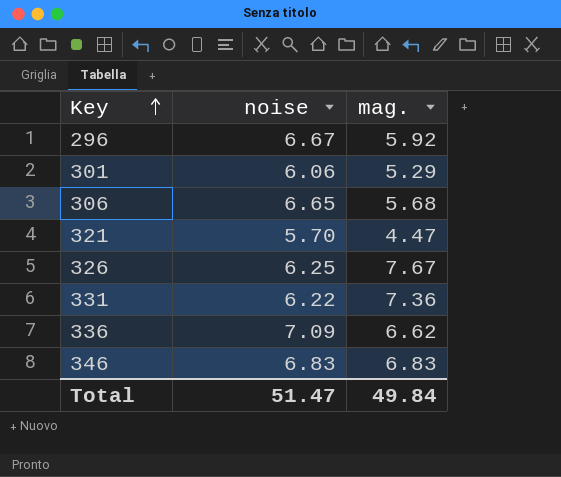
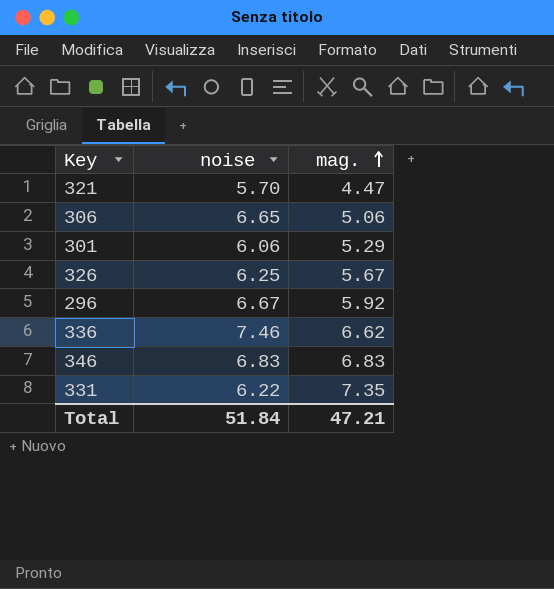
row order: Key ascending -> mag. ascending
306 | mag.: 5.68 -> 5.06
326 | mag.: 7.67 -> 5.67
336 | noise: 7.09 -> 7.46
331 | mag.: 7.36 -> 7.35
Total | noise: 51.47 -> 51.84
Total | mag.: 49.84 -> 47.21

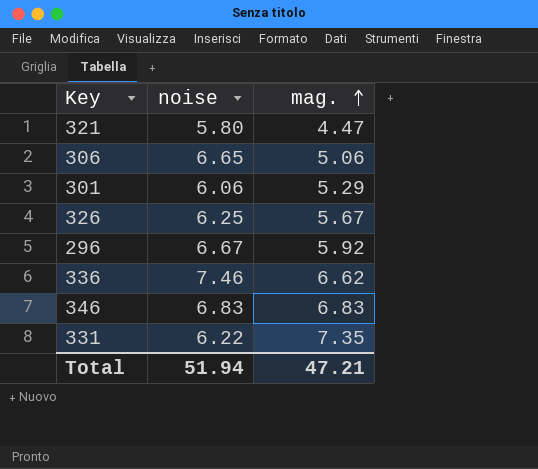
321 | noise: 5.70 -> 5.80
Total | noise: 51.84 -> 51.94

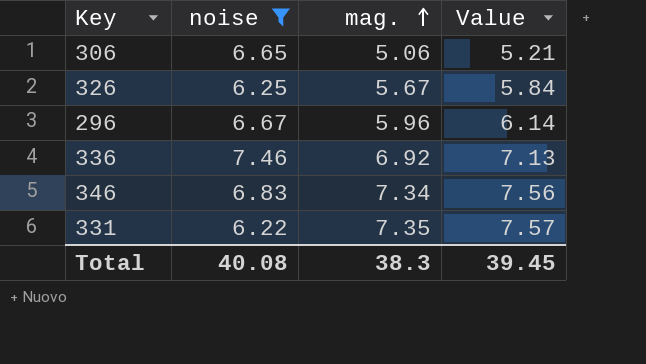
filter: none -> noise >= 6.22
column Value | formula: none -> [mag.] * 1.03
296 | mag.: 5.92 -> 5.96
336 | mag.: 6.62 -> 6.92
346 | mag.: 6.83 -> 7.34
Total | noise: 51.94 -> 40.08
Total | mag.: 47.21 -> 38.3

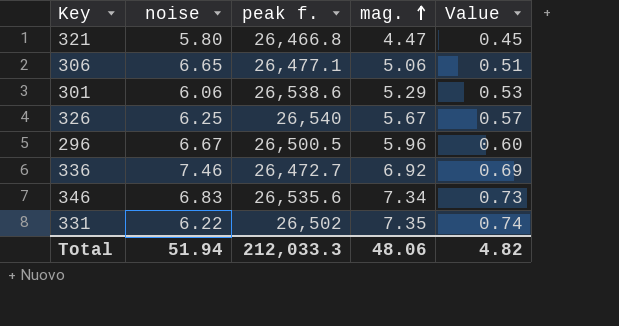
filter: noise >= 6.22 -> none
column peak f. | position: none -> 3
column Value | formula: [mag.] * 1.03 -> [mag.] * 0.1
Total | noise: 40.08 -> 51.94
Total | mag.: 38.3 -> 48.06
Total | Value: 39.45 -> 4.82

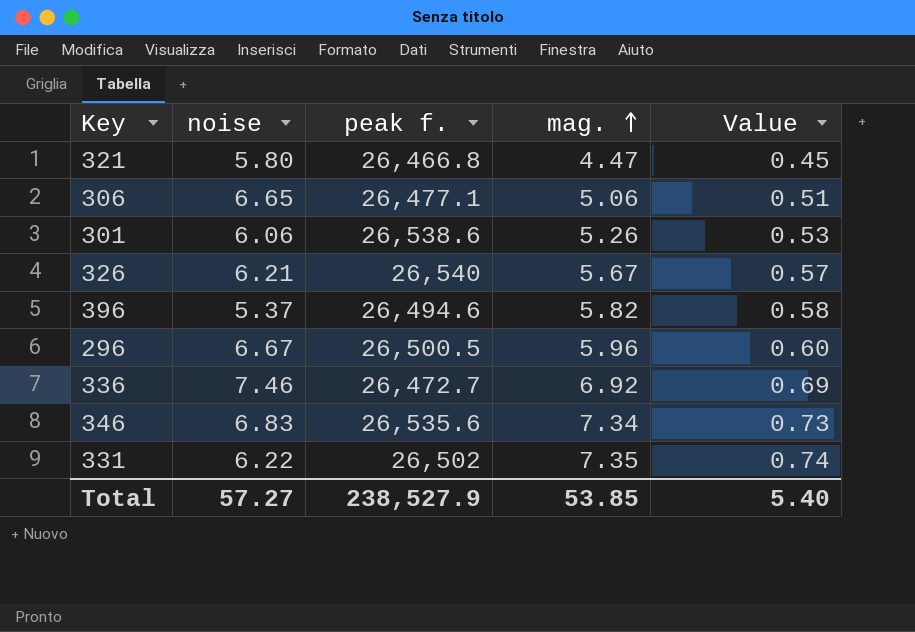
301 | mag.: 5.29 -> 5.26
326 | noise: 6.25 -> 6.21
row 396: none -> 5.37 | 26,494.6 | 5.82 | 0.58
Total | noise: 51.94 -> 57.27
Total | peak f.: 212,033.3 -> 238,527.9
Total | mag.: 48.06 -> 53.85
Total | Value: 4.82 -> 5.40

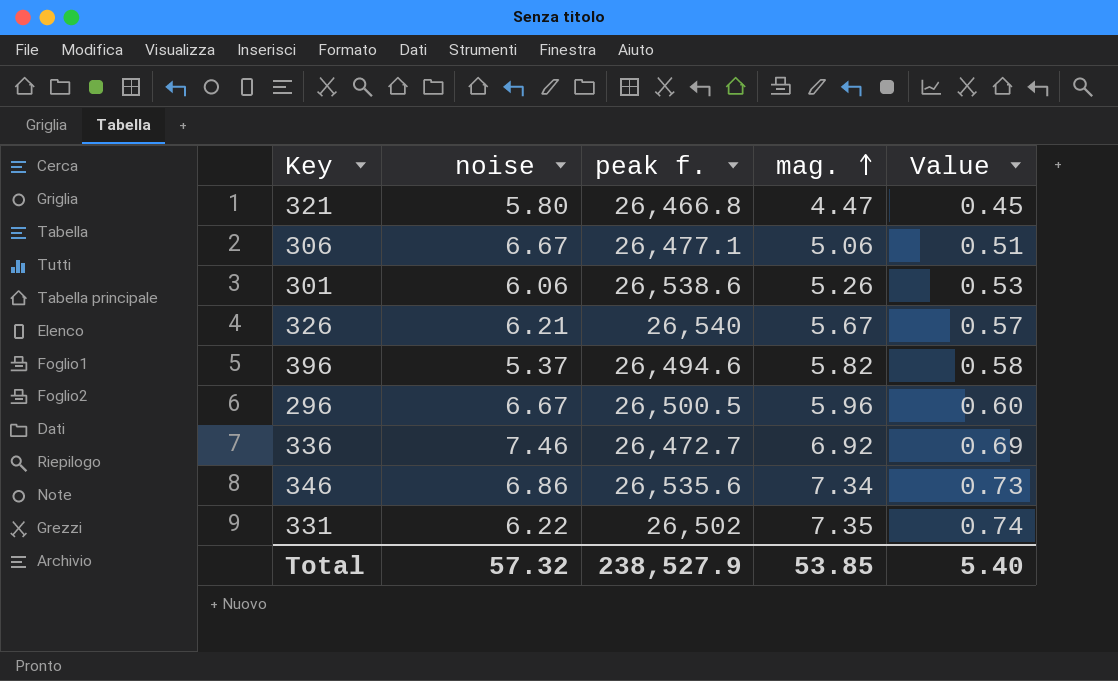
306 | noise: 6.65 -> 6.67
346 | noise: 6.83 -> 6.86
Total | noise: 57.27 -> 57.32

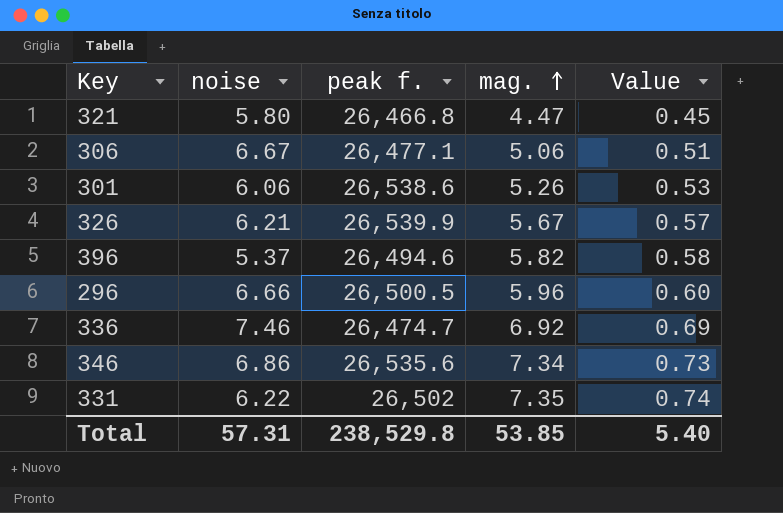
326 | peak f.: 26,540 -> 26,539.9
296 | noise: 6.67 -> 6.66
336 | peak f.: 26,472.7 -> 26,474.7
Total | noise: 57.32 -> 57.31
Total | peak f.: 238,527.9 -> 238,529.8

